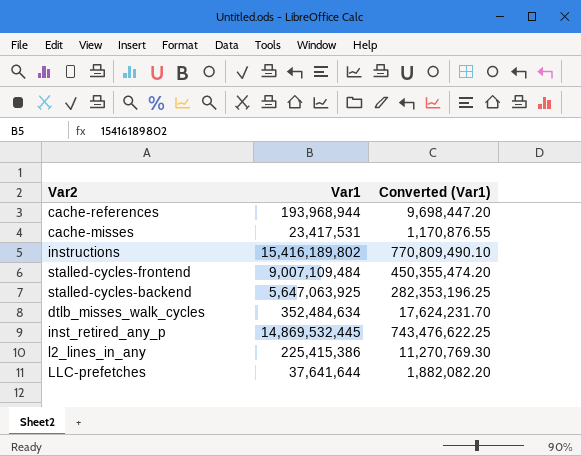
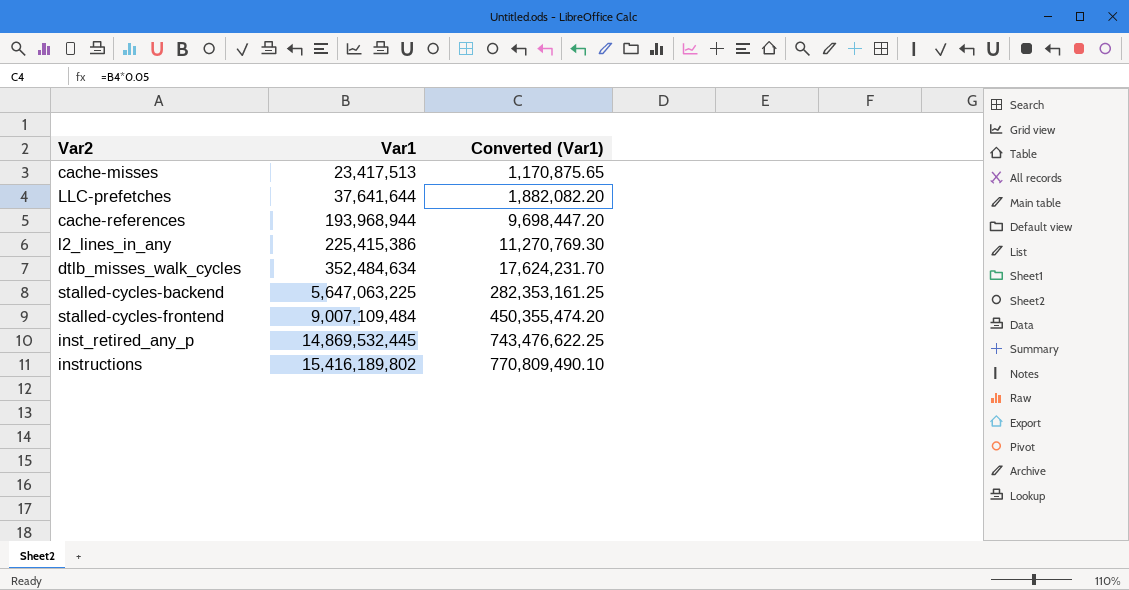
row order: none -> Var1 ascending
cache-misses | Var1: 23,417,531 -> 23,417,513
cache-misses | Converted (Var1): 1,170,876.55 -> 1,170,875.65
stalled-cycles-backend | Var1: 5,647,063,925 -> 5,647,063,225
stalled-cycles-backend | Converted (Var1): 282,353,196.25 -> 282,353,161.25

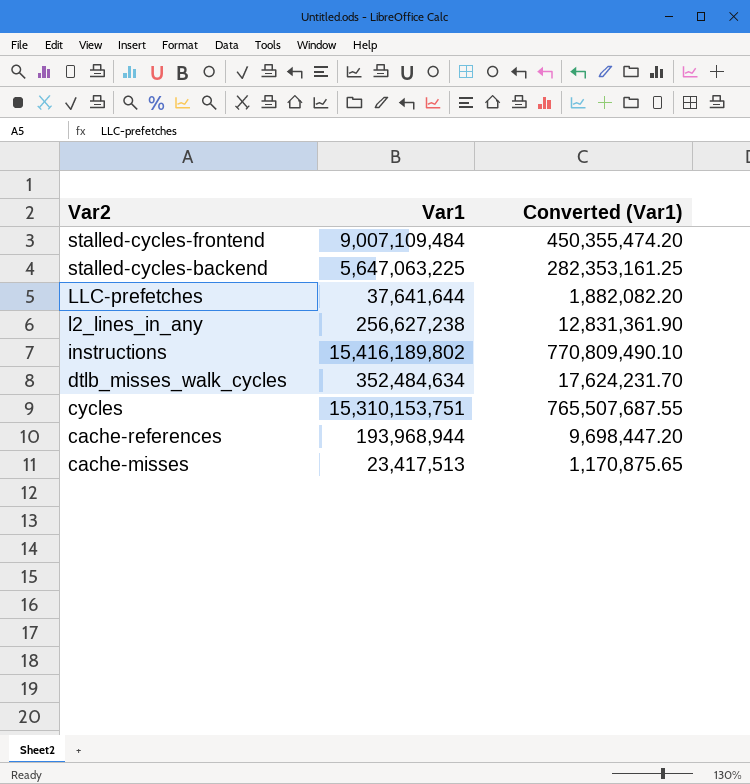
row order: Var1 ascending -> Var2 descending
row inst_retired_any_p: 14,869,532,445 | 743,476,622.25 -> none
l2_lines_in_any | Var1: 225,415,386 -> 256,627,238
l2_lines_in_any | Converted (Var1): 11,270,769.30 -> 12,831,361.90
row cycles: none -> 15,310,153,751 | 765,507,687.55

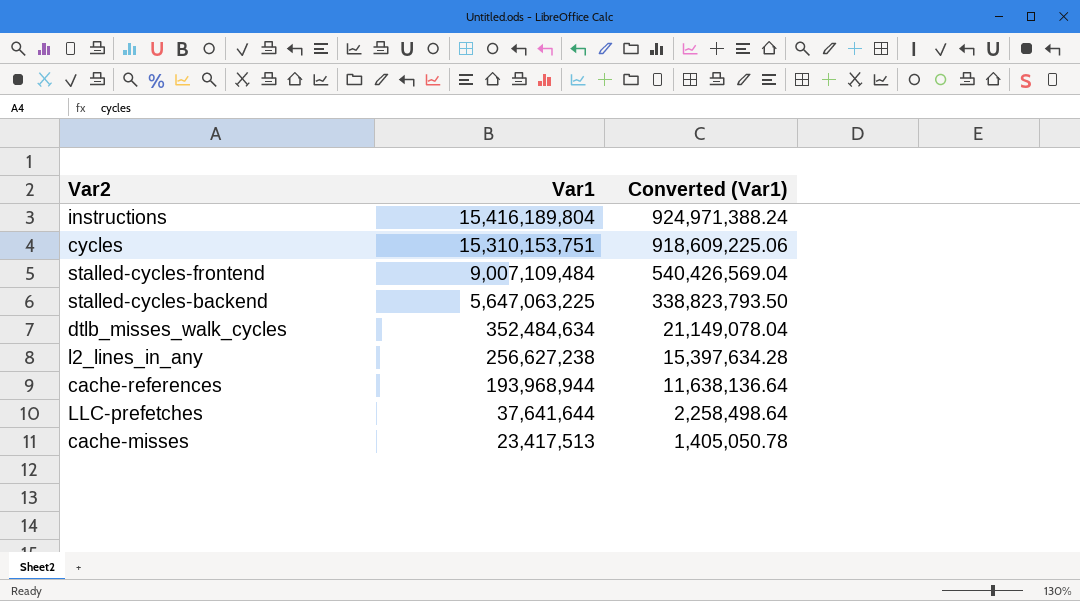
row order: Var2 descending -> Var1 descending
column Converted (Var1) | formula: [Var1] * 0.05 -> [Var1] * 0.06
instructions | Var1: 15,416,189,802 -> 15,416,189,804

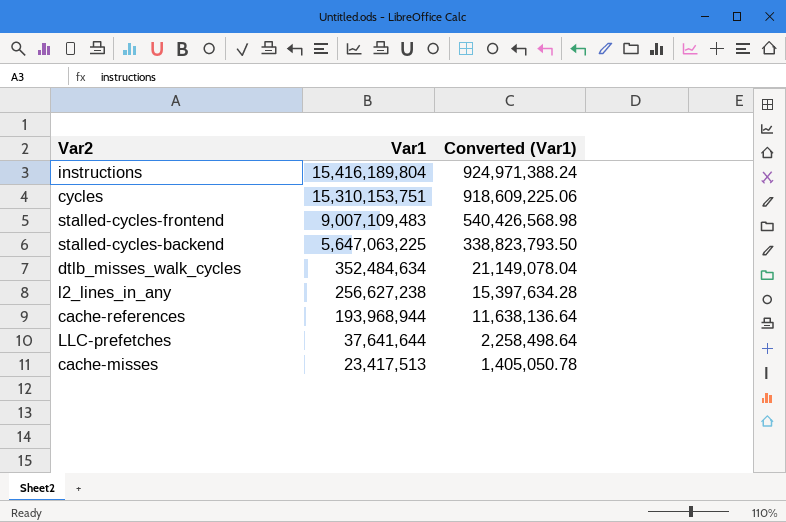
stalled-cycles-frontend | Var1: 9,007,109,484 -> 9,007,109,483
stalled-cycles-frontend | Converted (Var1): 540,426,569.04 -> 540,426,568.98

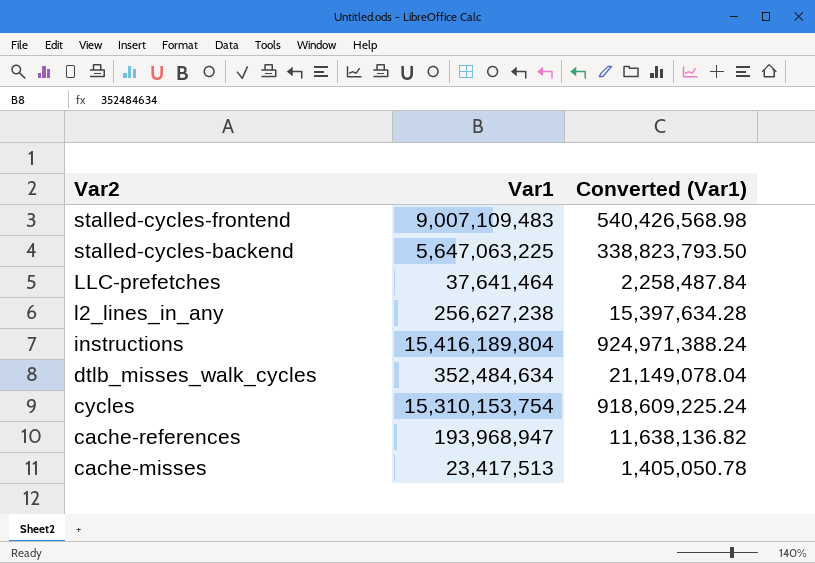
row order: Var1 descending -> Var2 descending
LLC-prefetches | Var1: 37,641,644 -> 37,641,464
LLC-prefetches | Converted (Var1): 2,258,498.64 -> 2,258,487.84
cycles | Var1: 15,310,153,751 -> 15,310,153,754
cycles | Converted (Var1): 918,609,225.06 -> 918,609,225.24
cache-references | Var1: 193,968,944 -> 193,968,947
cache-references | Converted (Var1): 11,638,136.64 -> 11,638,136.82

